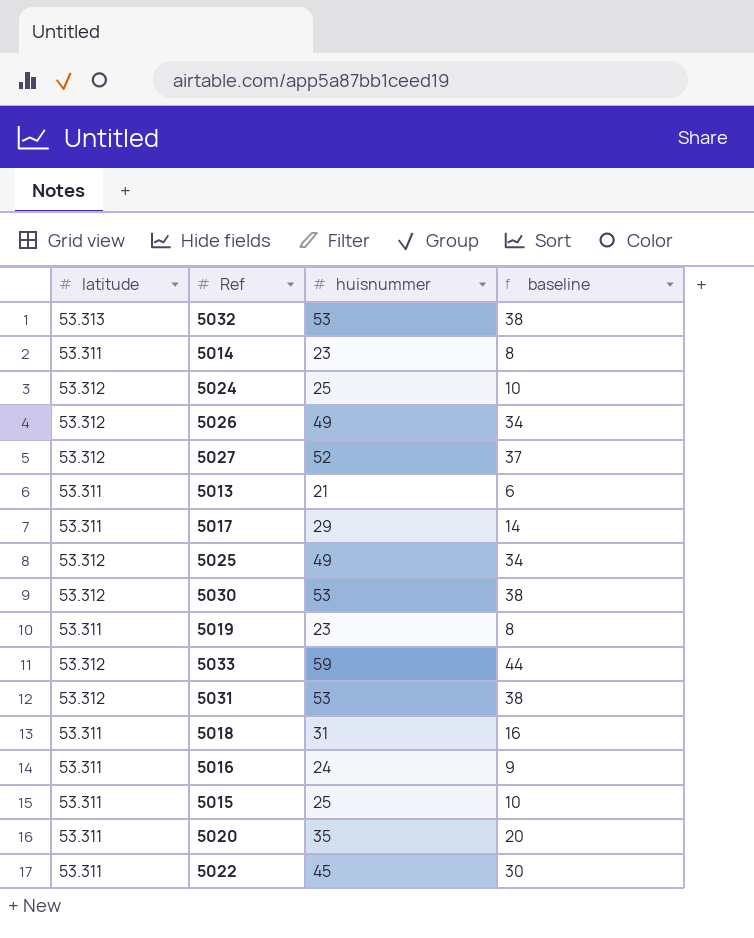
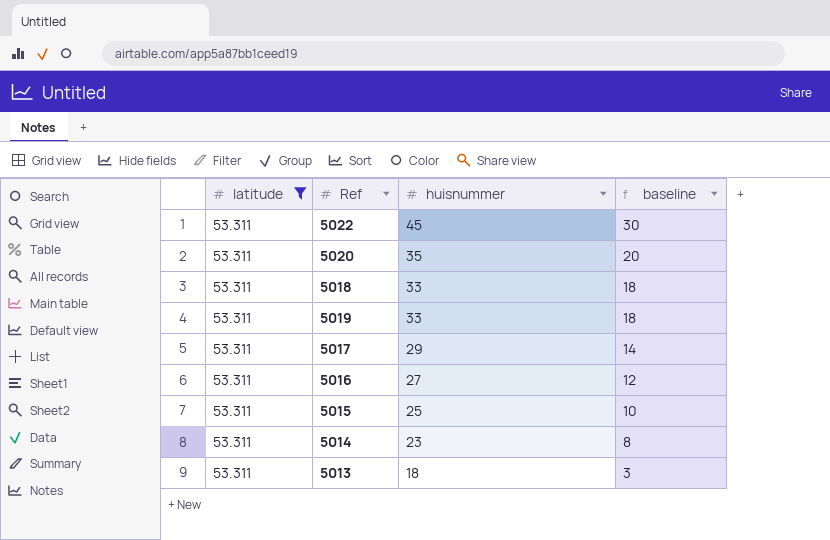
filter: none -> latitude = 53.311
row order: none -> huisnummer descending
5018 | huisnummer: 31 -> 33
5018 | baseline: 16 -> 18
5019 | huisnummer: 23 -> 33
5019 | baseline: 8 -> 18
5016 | huisnummer: 24 -> 27
5016 | baseline: 9 -> 12
5013 | huisnummer: 21 -> 18
5013 | baseline: 6 -> 3

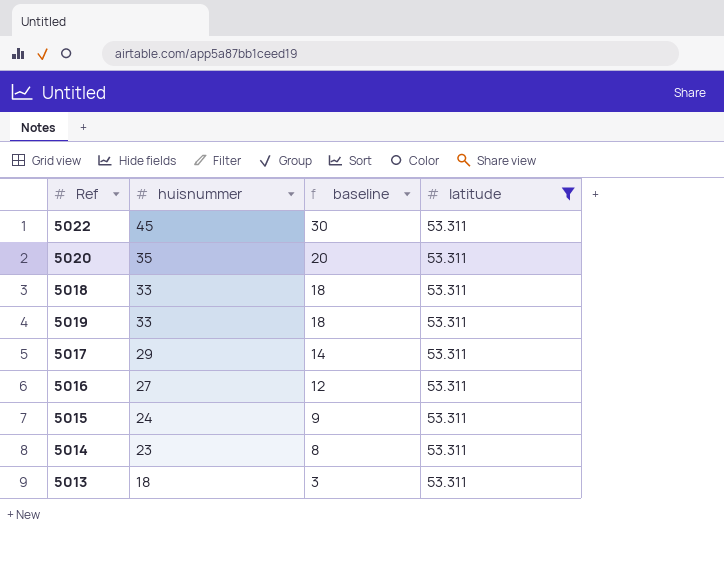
column latitude | position: 1 -> 4
5015 | huisnummer: 25 -> 24
5015 | baseline: 10 -> 9

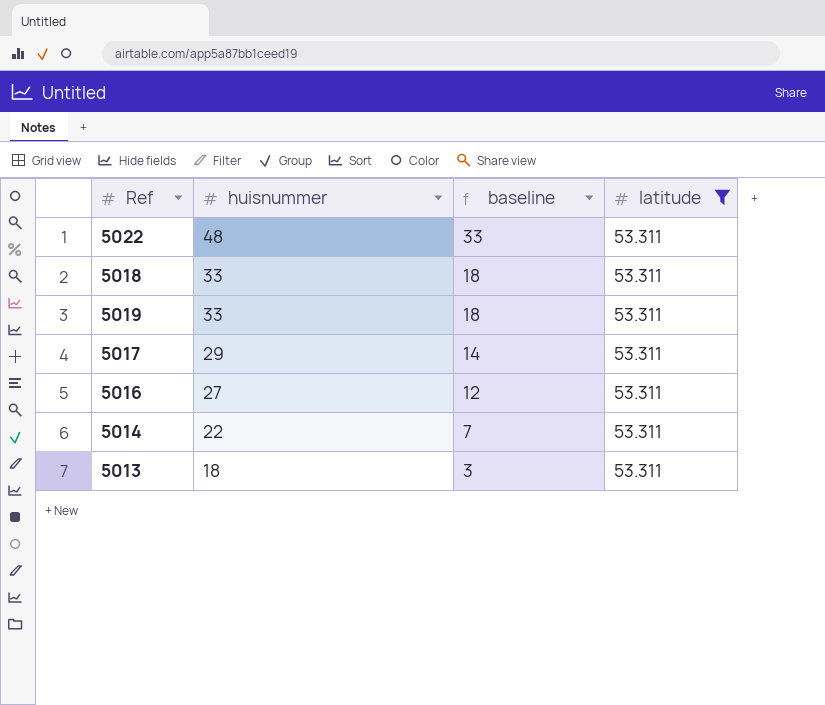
row 5020: 35 | 20 | 53.311 -> none
row 5015: 24 | 9 | 53.311 -> none
5022 | huisnummer: 45 -> 48
5022 | baseline: 30 -> 33
5014 | huisnummer: 23 -> 22
5014 | baseline: 8 -> 7

